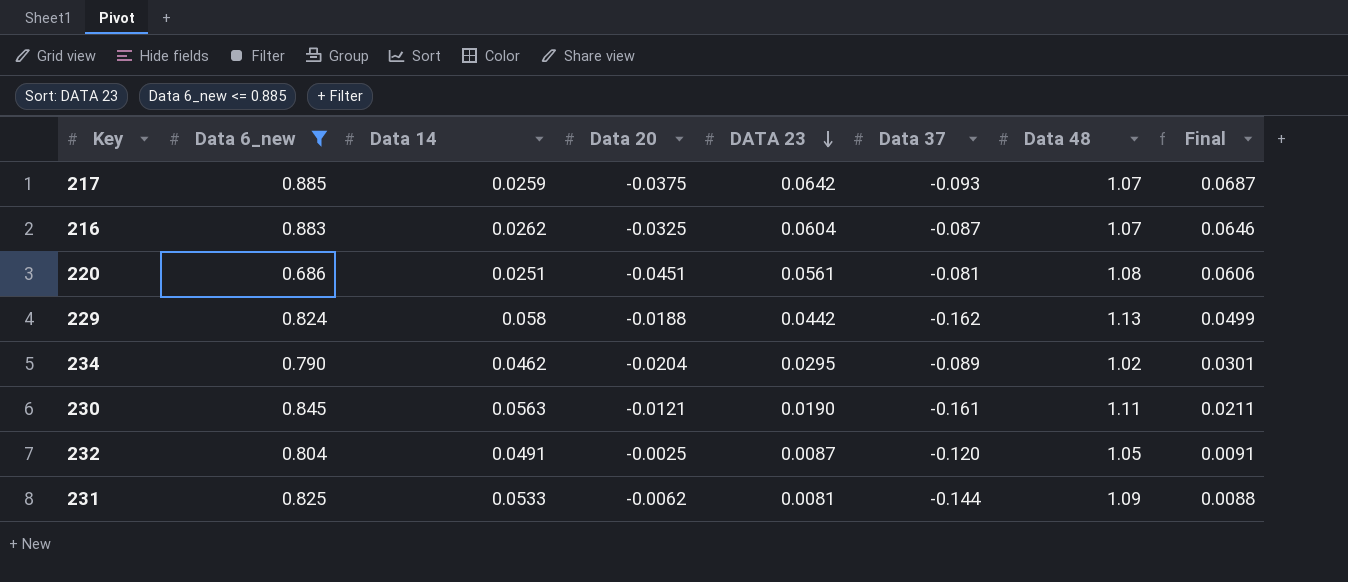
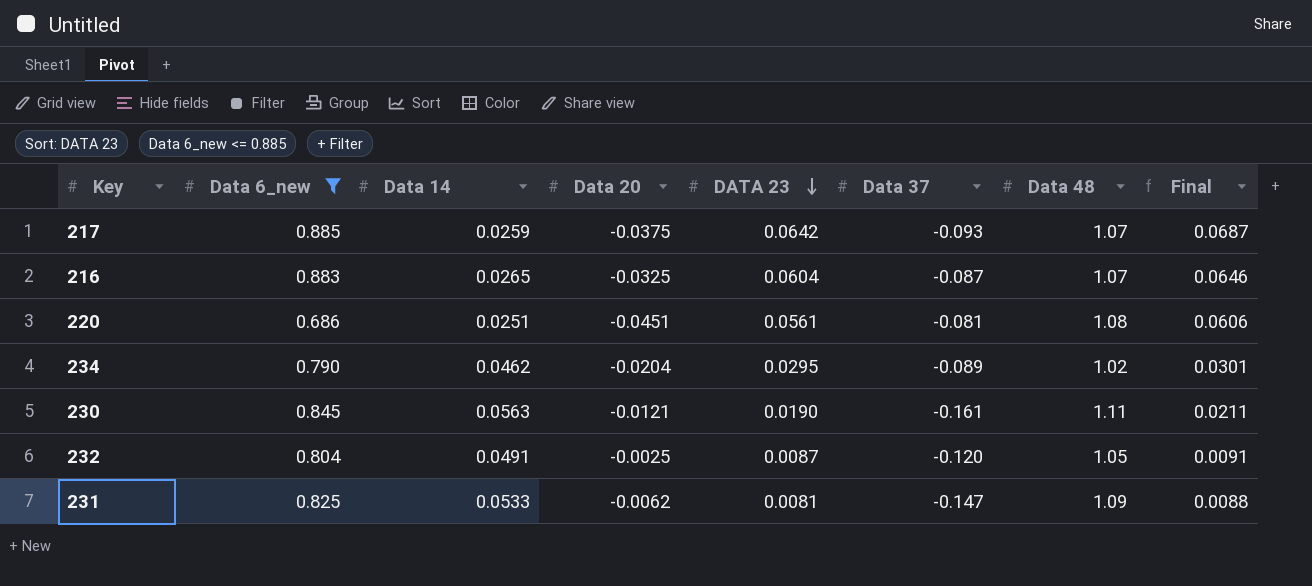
row 229: 0.824 | 0.058 | -0.0188 | 0.0442 | -0.162 | 1.13 | 0.0499 -> none
216 | Data 14: 0.0262 -> 0.0265
231 | Data 37: -0.144 -> -0.147

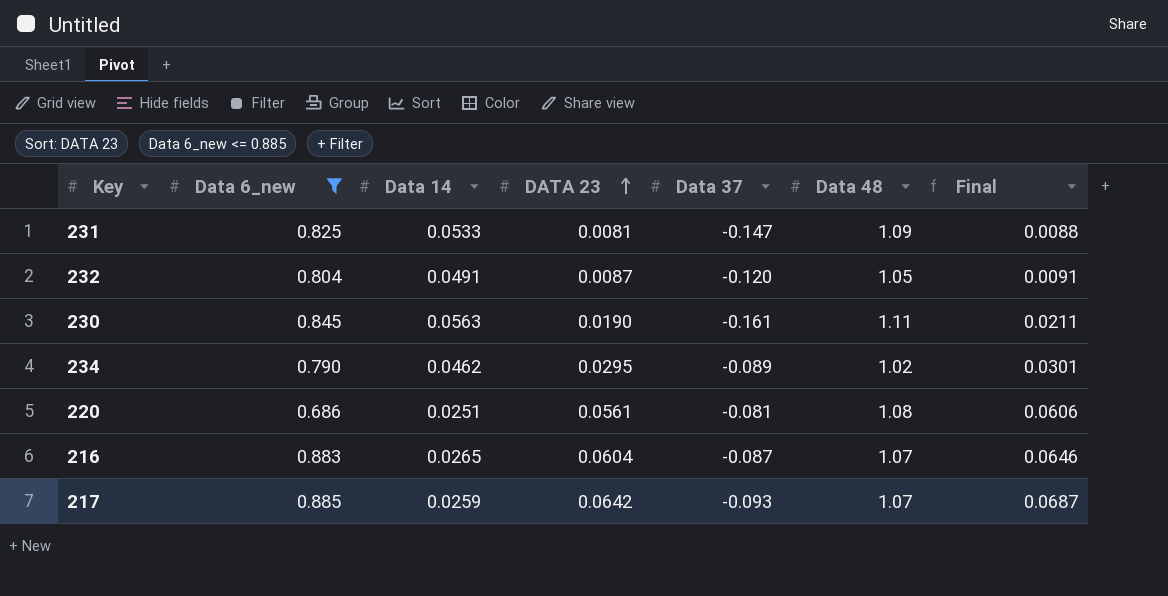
row order: DATA 23 descending -> DATA 23 ascending
column Data 20 | position: 4 -> none

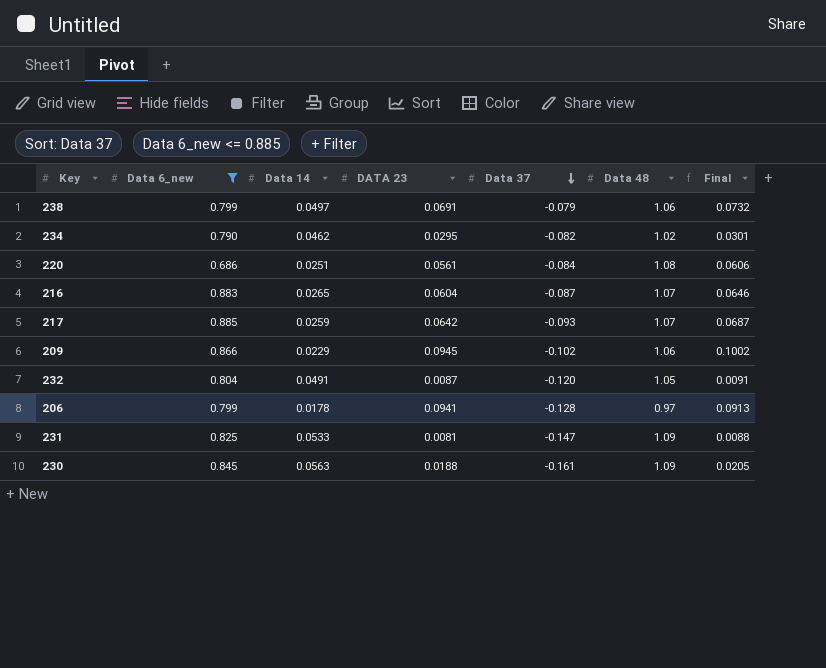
row order: DATA 23 ascending -> Data 37 descending
row 238: none -> 0.799 | 0.0497 | 0.0691 | -0.079 | 1.06 | 0.0732
234 | Data 37: -0.089 -> -0.082
220 | Data 37: -0.081 -> -0.084
row 209: none -> 0.866 | 0.0229 | 0.0945 | -0.102 | 1.06 | 0.1002
row 206: none -> 0.799 | 0.0178 | 0.0941 | -0.128 | 0.97 | 0.0913
230 | DATA 23: 0.0190 -> 0.0188
230 | Data 48: 1.11 -> 1.09
230 | Final: 0.0211 -> 0.0205

